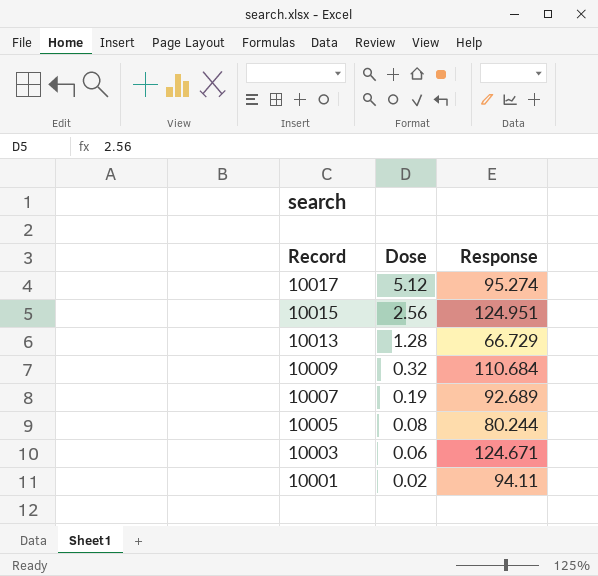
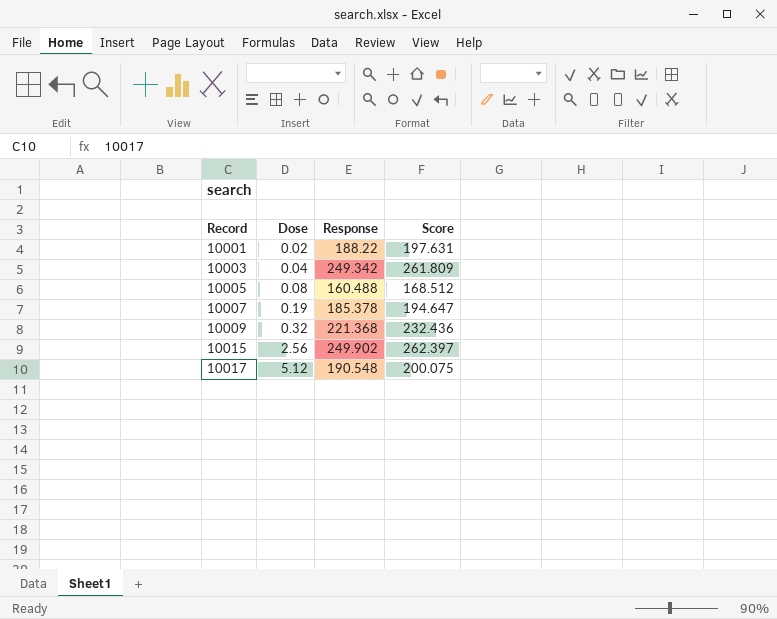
row order: Record descending -> Record ascending
column Score | formula: none -> [Response] * 1.05
row 10013: 1.28 | 66.729 -> none
10001 | Response: 94.11 -> 188.22
10003 | Dose: 0.06 -> 0.04
10003 | Response: 124.671 -> 249.342
10005 | Response: 80.244 -> 160.488
10007 | Response: 92.689 -> 185.378
10009 | Response: 110.684 -> 221.368
10015 | Response: 124.951 -> 249.902
10017 | Response: 95.274 -> 190.548

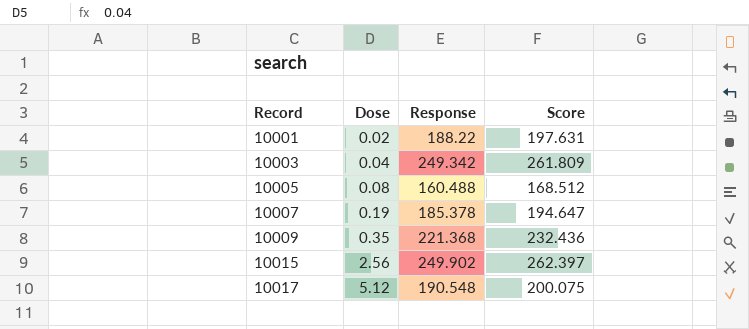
10009 | Dose: 0.32 -> 0.35

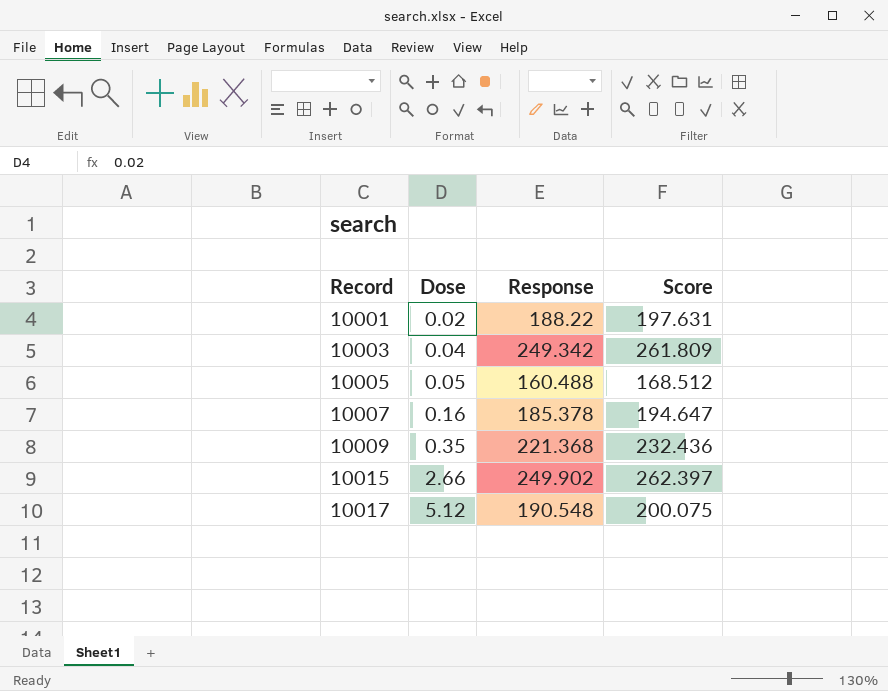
10005 | Dose: 0.08 -> 0.05
10007 | Dose: 0.19 -> 0.16
10015 | Dose: 2.56 -> 2.66

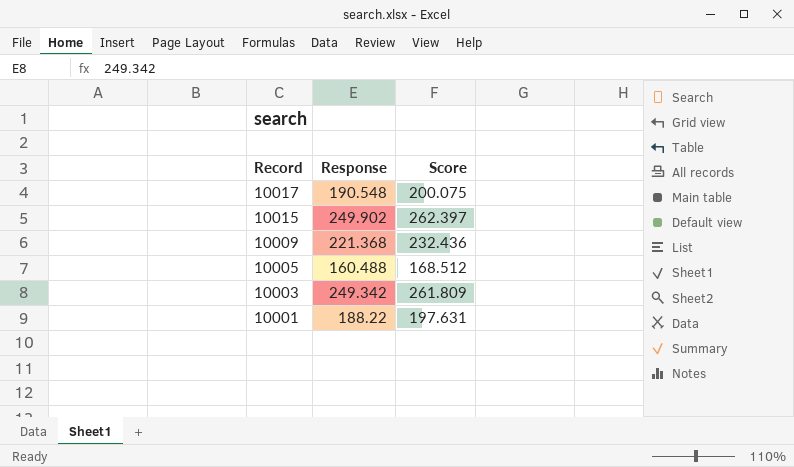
row order: Record ascending -> Record descending
column Dose | position: 2 -> none
row 10007: 0.16 | 185.378 | 194.647 -> none

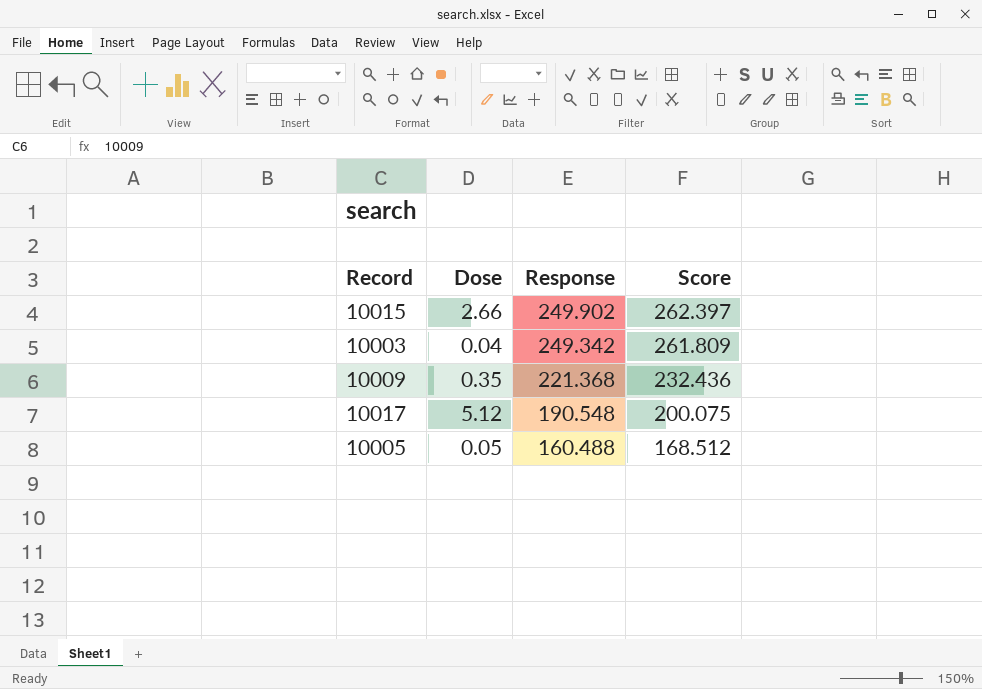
row order: Record descending -> Response descending
column Dose | position: none -> 2
row 10001: 188.22 | 197.631 -> none

